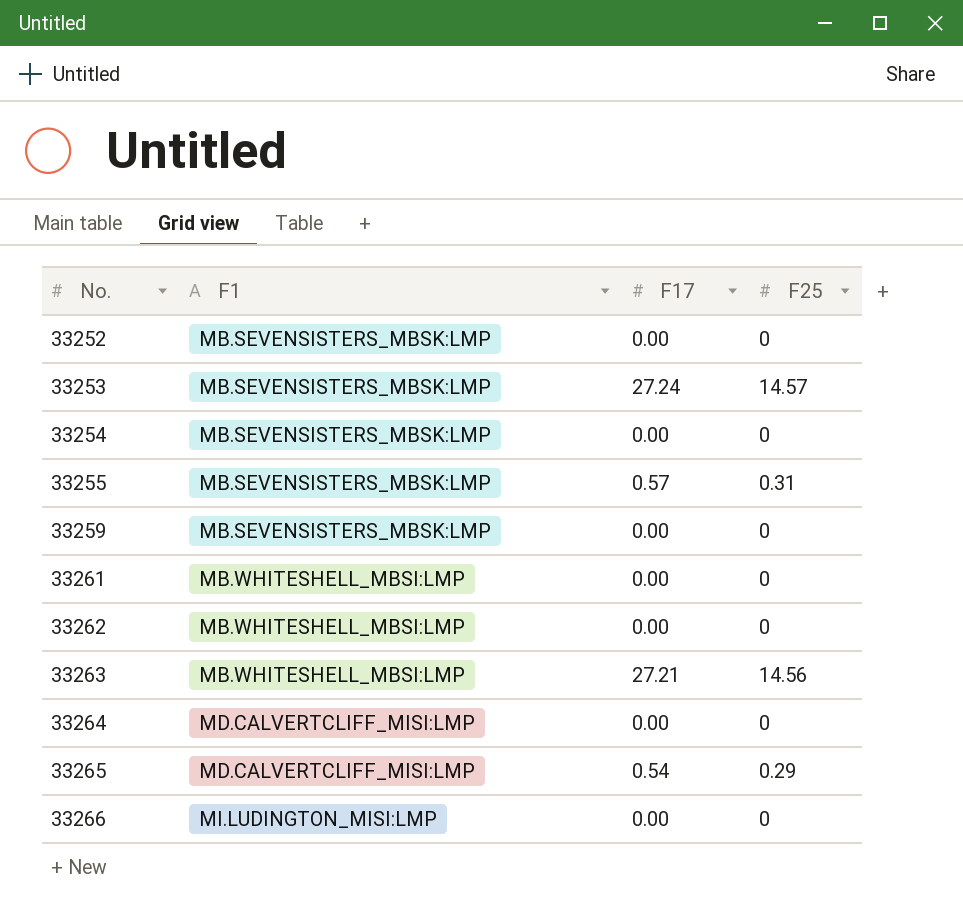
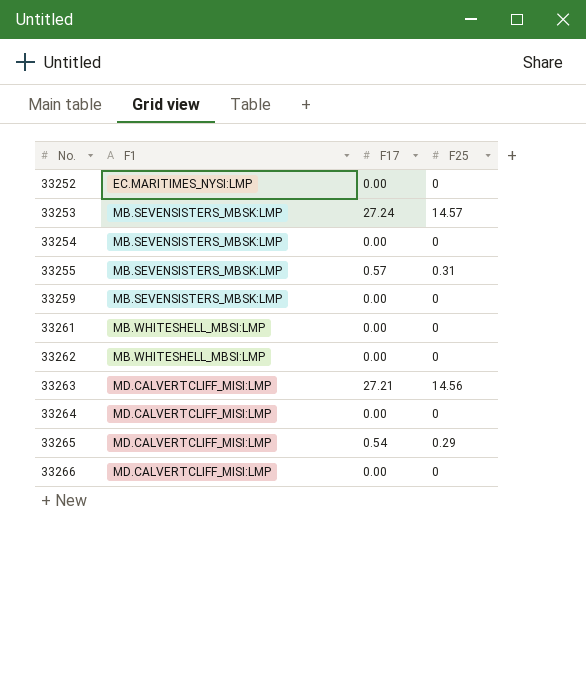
33252 | F1: MB.SEVENSISTERS_MBSK:LMP -> EC.MARITIMES_NYSI:LMP
33263 | F1: MB.WHITESHELL_MBSI:LMP -> MD.CALVERTCLIFF_MISI:LMP
33266 | F1: MI.LUDINGTON_MISI:LMP -> MD.CALVERTCLIFF_MISI:LMP

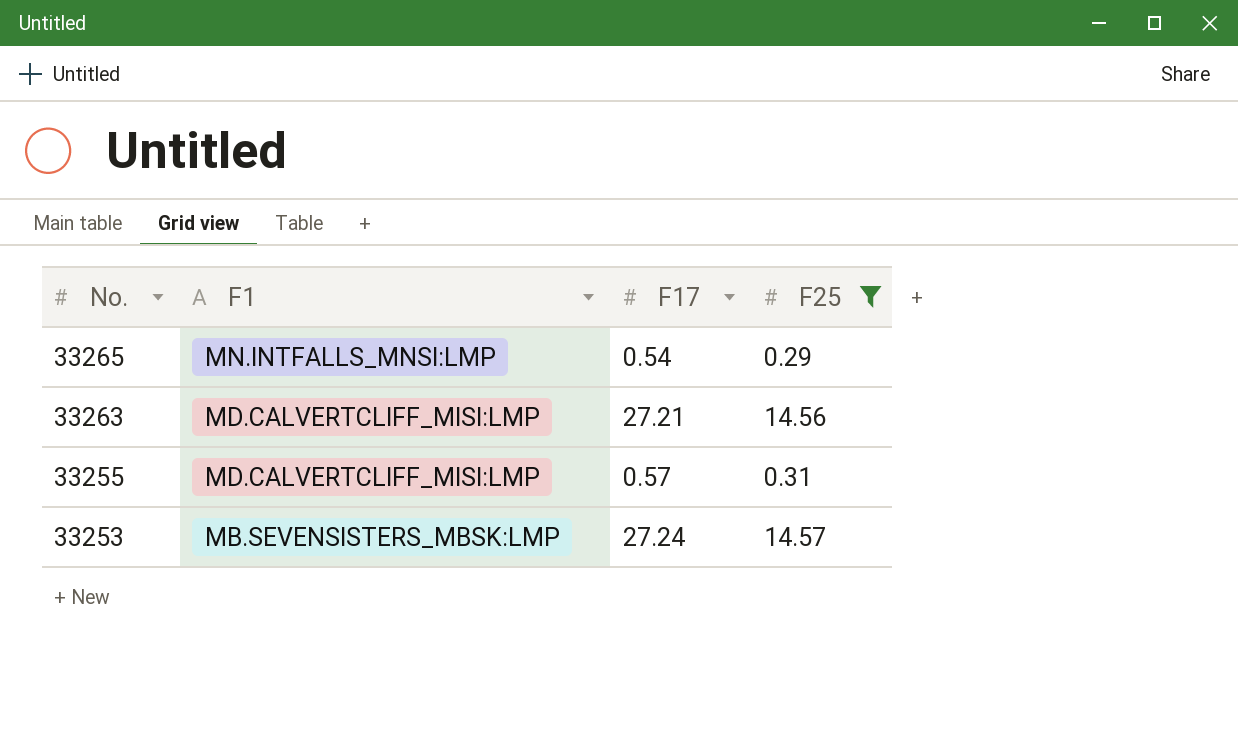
filter: none -> F25 != 0
row order: No. ascending -> No. descending
33265 | F1: MD.CALVERTCLIFF_MISI:LMP -> MN.INTFALLS_MNSI:LMP
33255 | F1: MB.SEVENSISTERS_MBSK:LMP -> MD.CALVERTCLIFF_MISI:LMP

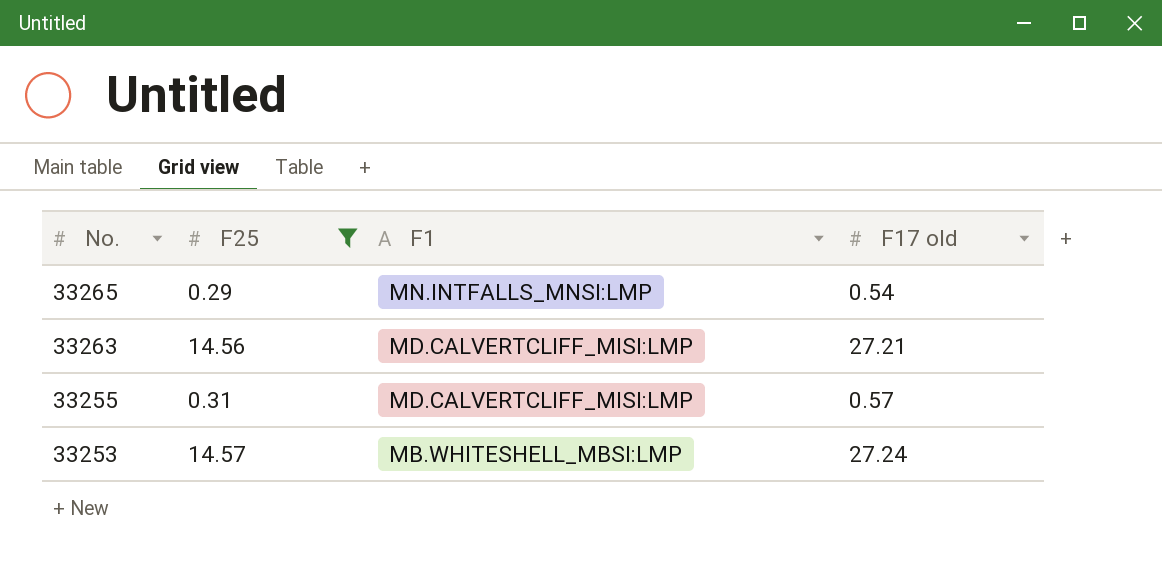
column F25 | position: 4 -> 2
column name: F17 -> F17 old
33253 | F1: MB.SEVENSISTERS_MBSK:LMP -> MB.WHITESHELL_MBSI:LMP

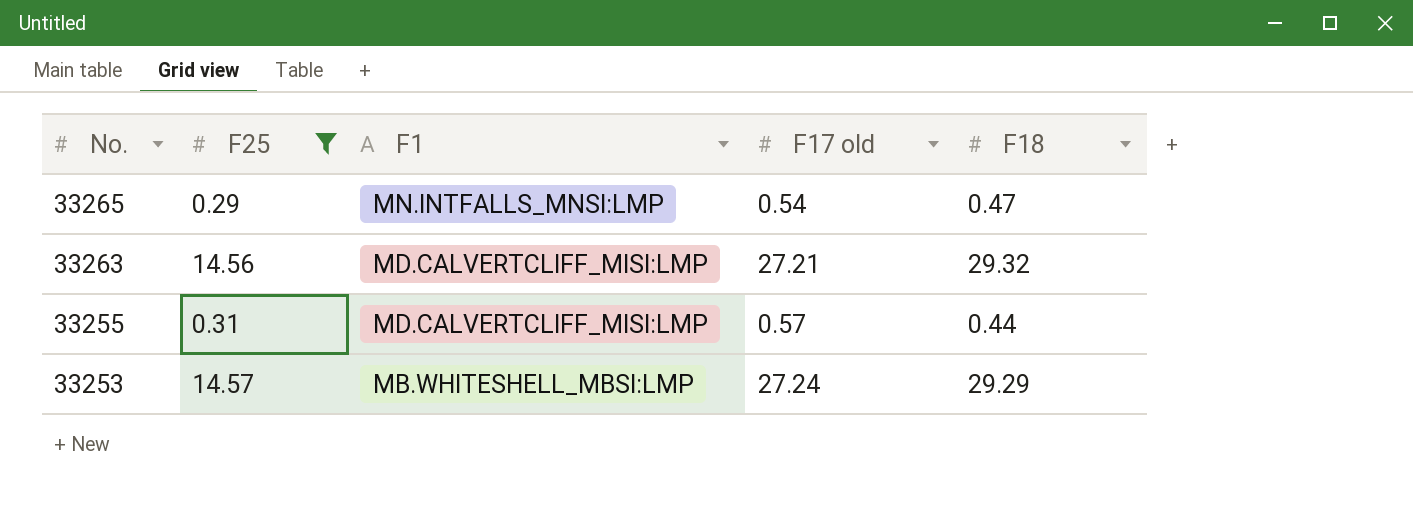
column F18 | position: none -> 5

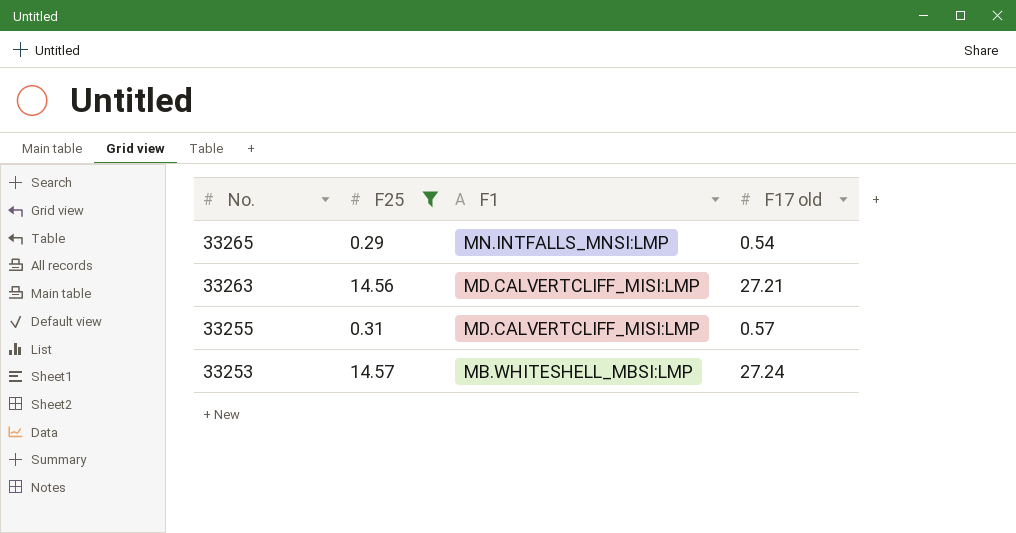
column F18 | position: 5 -> none

